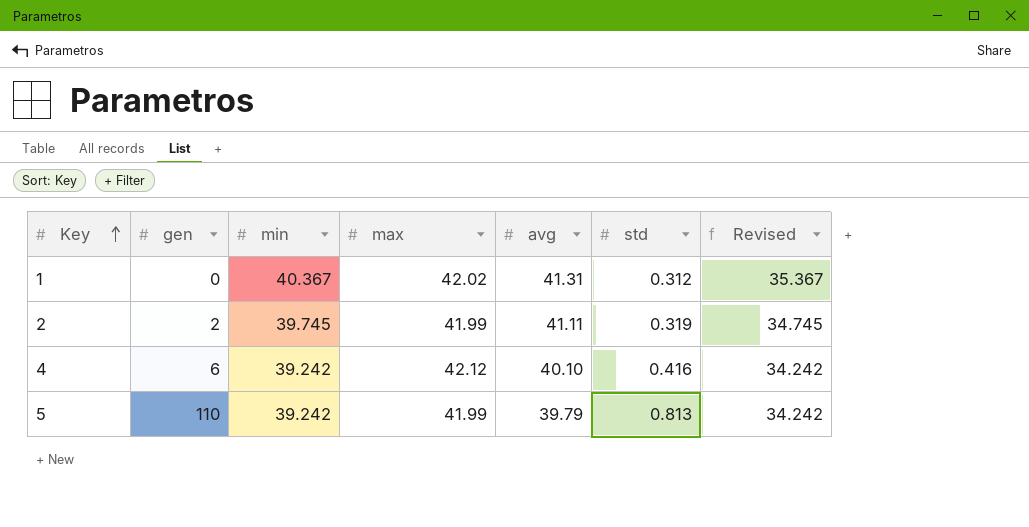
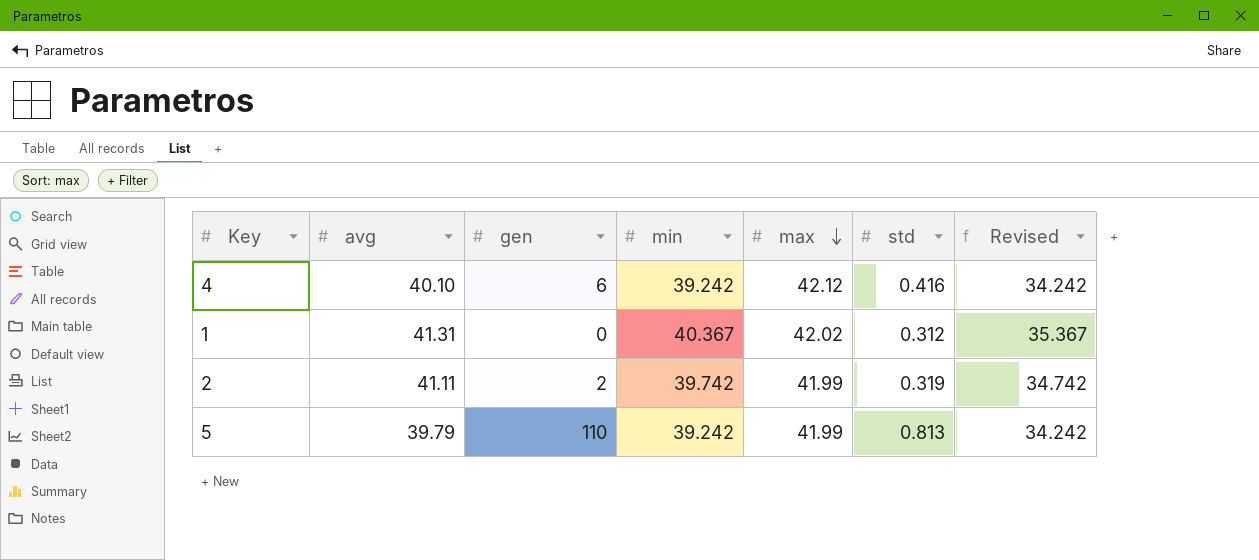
row order: Key ascending -> max descending
column avg | position: 5 -> 2
2 | min: 39.745 -> 39.742
2 | Revised: 34.745 -> 34.742

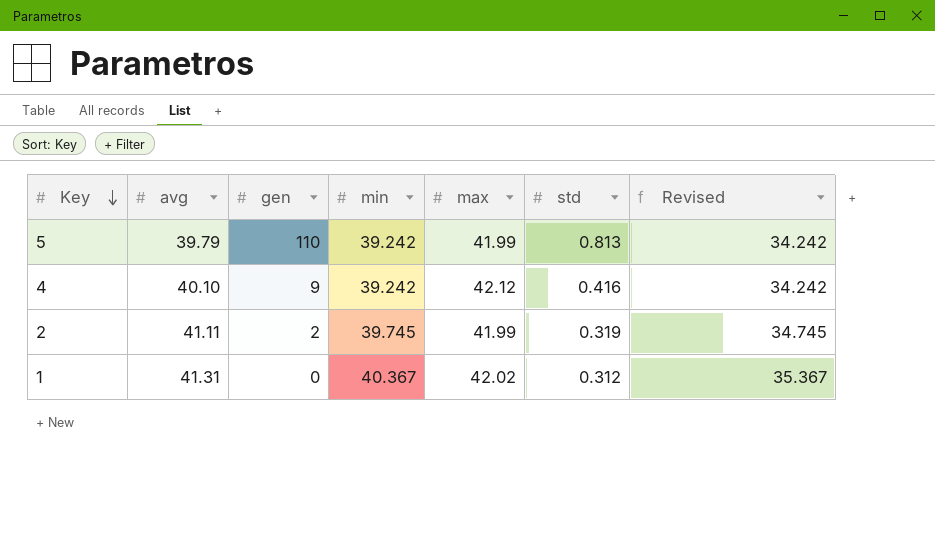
row order: max descending -> Key descending
4 | gen: 6 -> 9
2 | min: 39.742 -> 39.745
2 | Revised: 34.742 -> 34.745

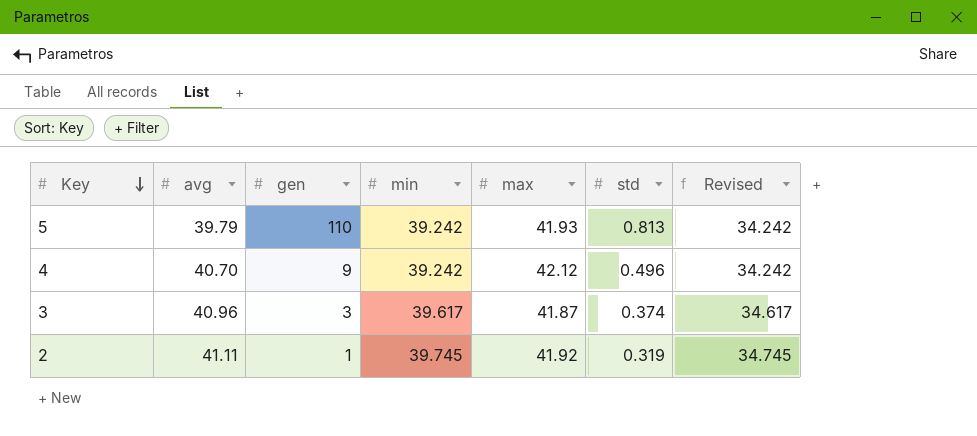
row 1: 41.31 | 0 | 40.367 | 42.02 | 0.312 | 35.367 -> none
5 | max: 41.99 -> 41.93
4 | avg: 40.10 -> 40.70
4 | std: 0.416 -> 0.496
row 3: none -> 40.96 | 3 | 39.617 | 41.87 | 0.374 | 34.617
2 | gen: 2 -> 1
2 | max: 41.99 -> 41.92

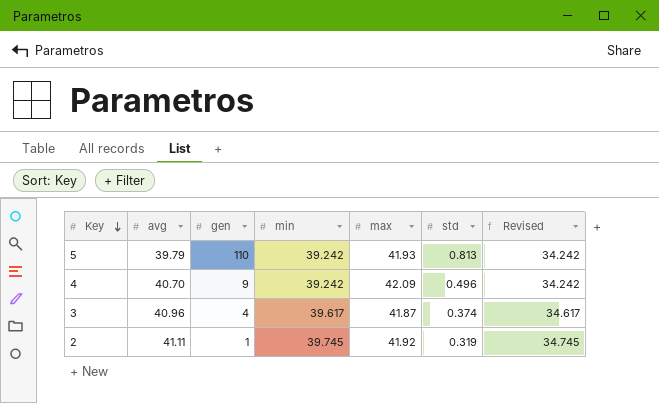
4 | max: 42.12 -> 42.09
3 | gen: 3 -> 4

